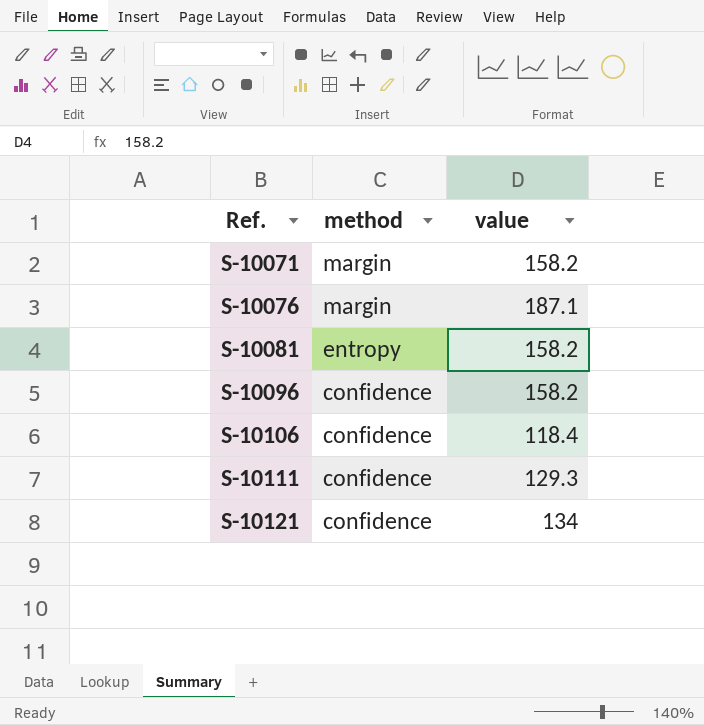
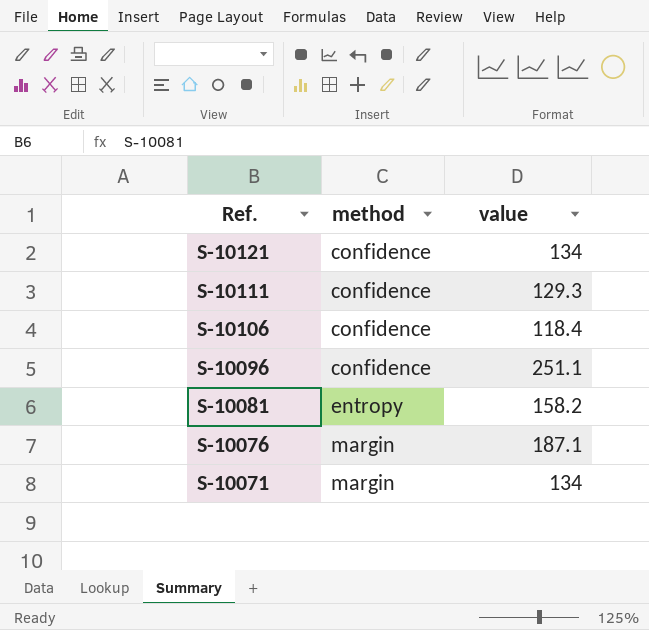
row order: Ref. ascending -> Ref. descending
S-10096 | value: 158.2 -> 251.1
S-10071 | value: 158.2 -> 134

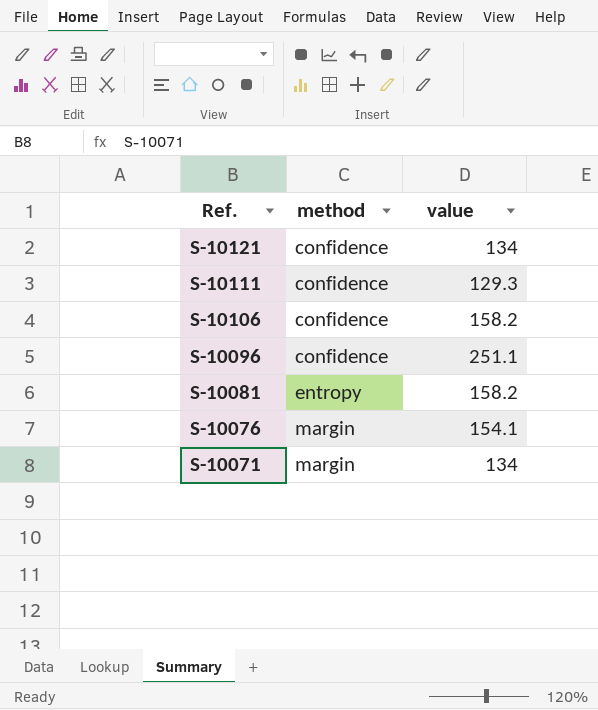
S-10106 | value: 118.4 -> 158.2
S-10076 | value: 187.1 -> 154.1

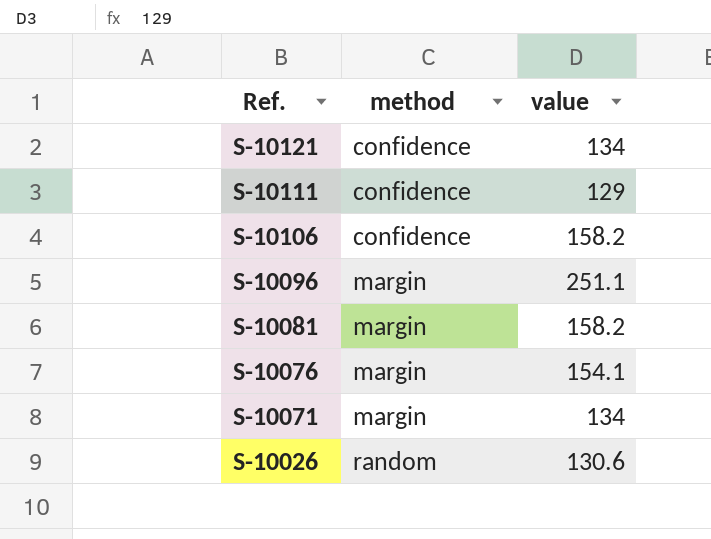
S-10111 | value: 129.3 -> 129
S-10096 | method: confidence -> margin
S-10081 | method: entropy -> margin
row S-10026: none -> random | 130.6

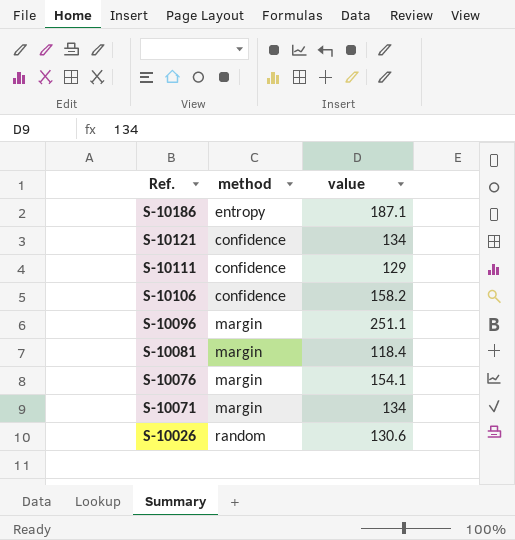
row S-10186: none -> entropy | 187.1
S-10081 | value: 158.2 -> 118.4

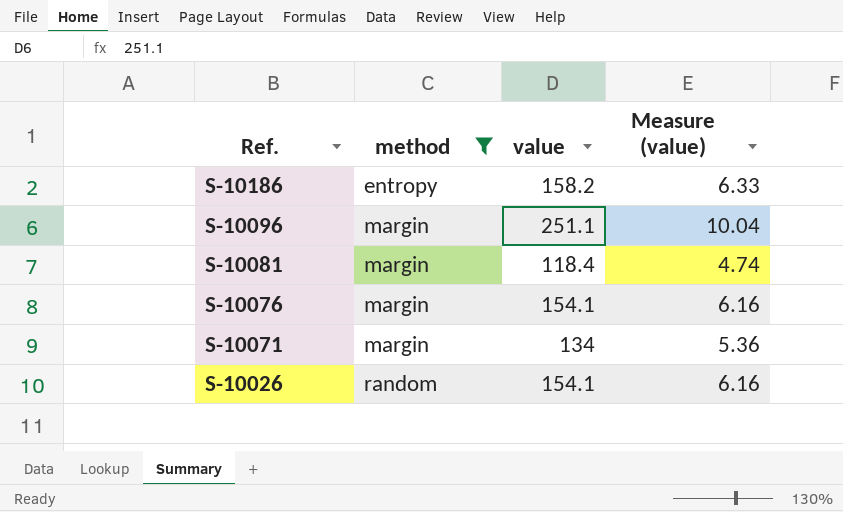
filter: none -> method != confidence
column Measure (value) | formula: none -> [value] * 0.04
S-10186 | value: 187.1 -> 158.2
S-10026 | value: 130.6 -> 154.1

